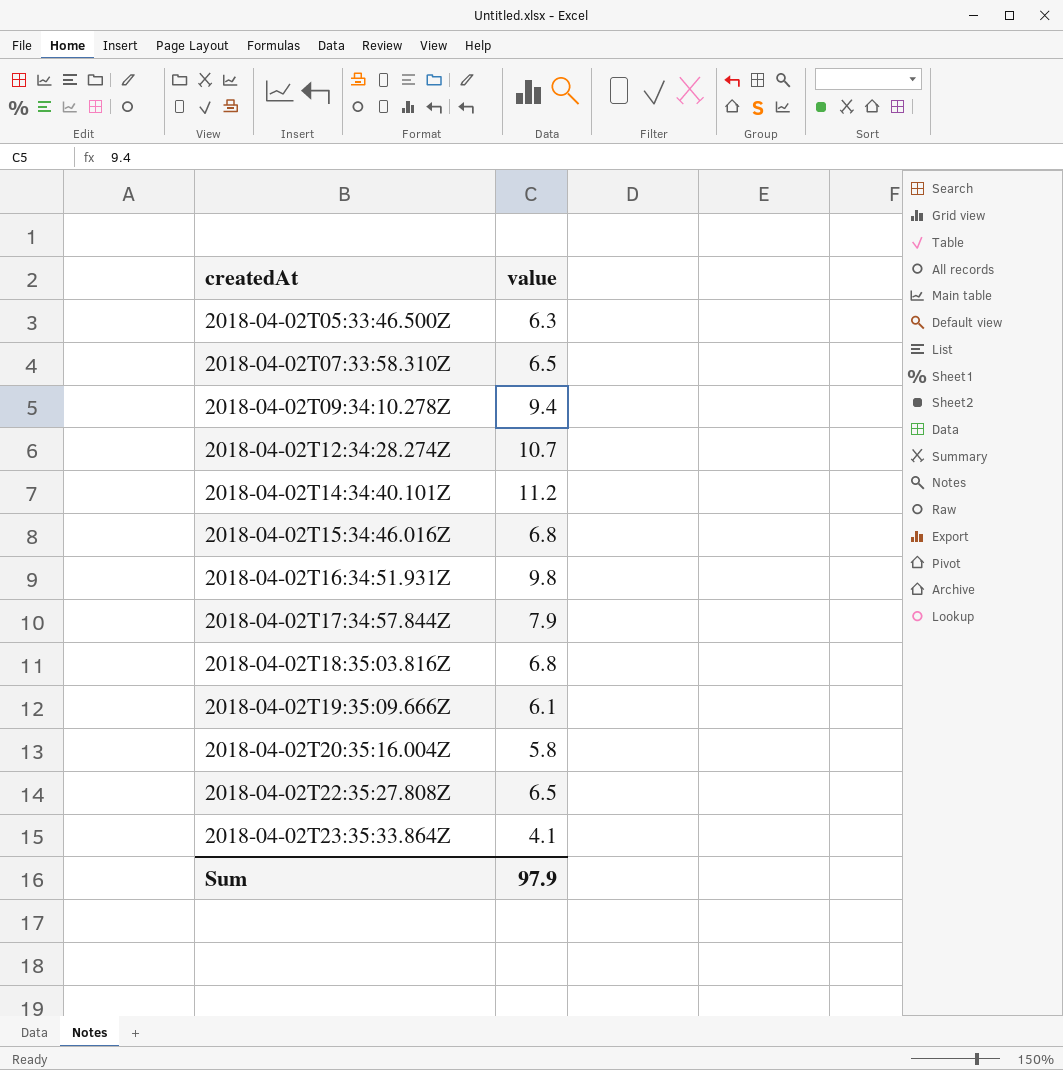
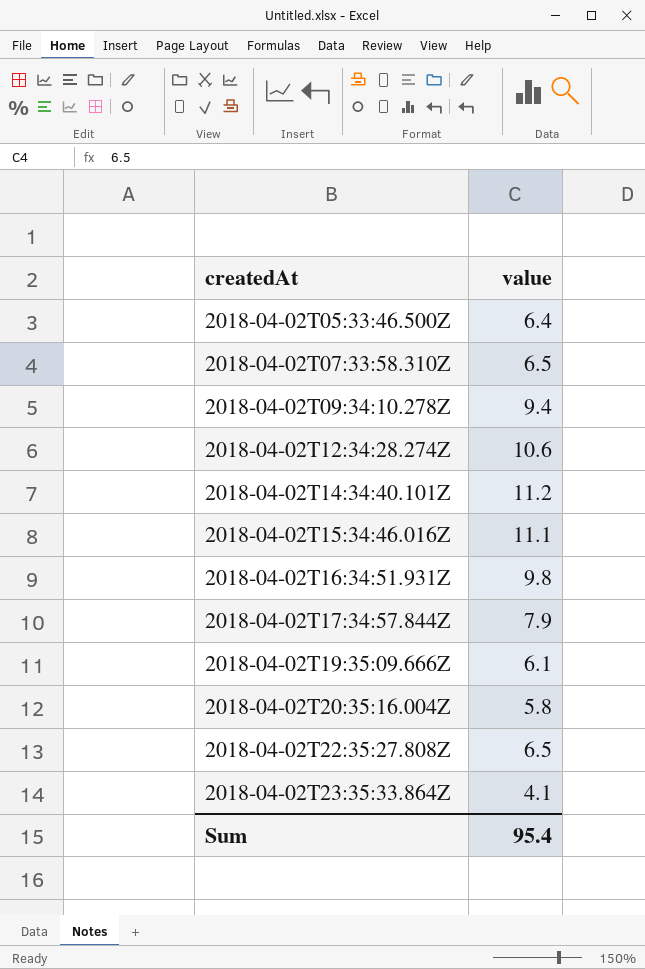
row 2018-04-02T18:35:03.816Z: 6.8 -> none
2018-04-02T05:33:46.500Z | value: 6.3 -> 6.4
2018-04-02T12:34:28.274Z | value: 10.7 -> 10.6
2018-04-02T15:34:46.016Z | value: 6.8 -> 11.1
Sum | value: 97.9 -> 95.4

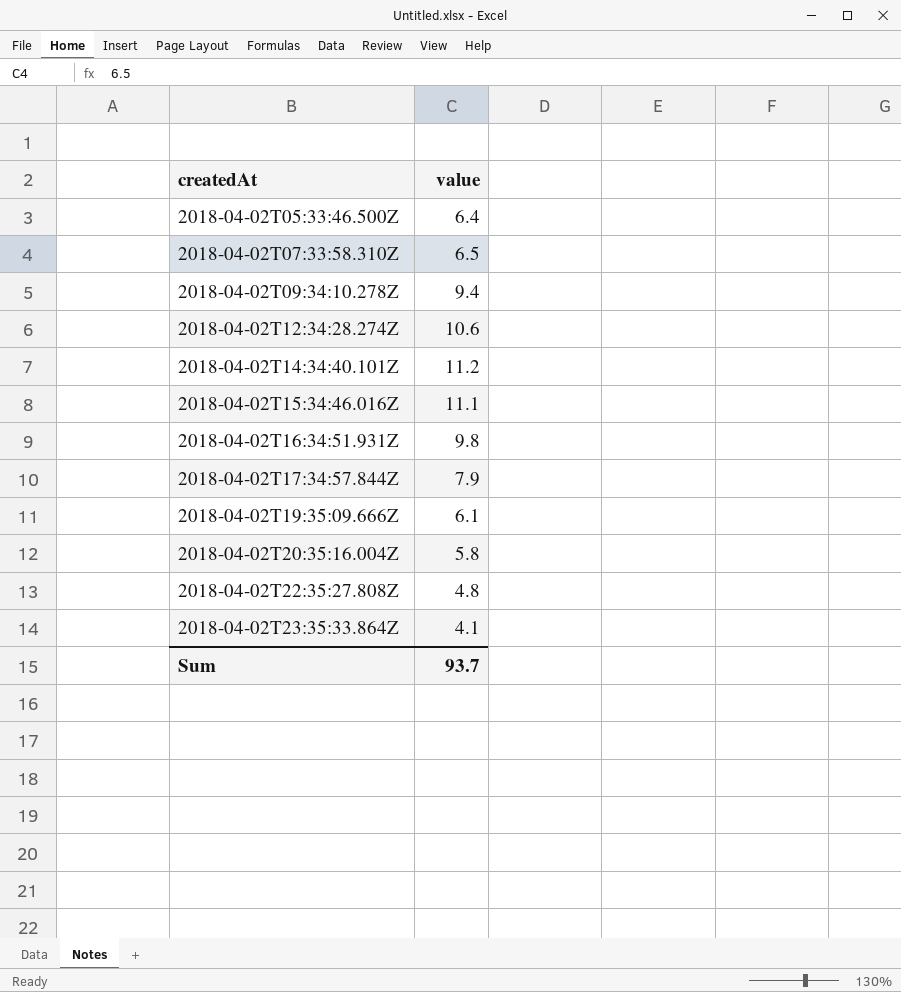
2018-04-02T22:35:27.808Z | value: 6.5 -> 4.8
Sum | value: 95.4 -> 93.7

